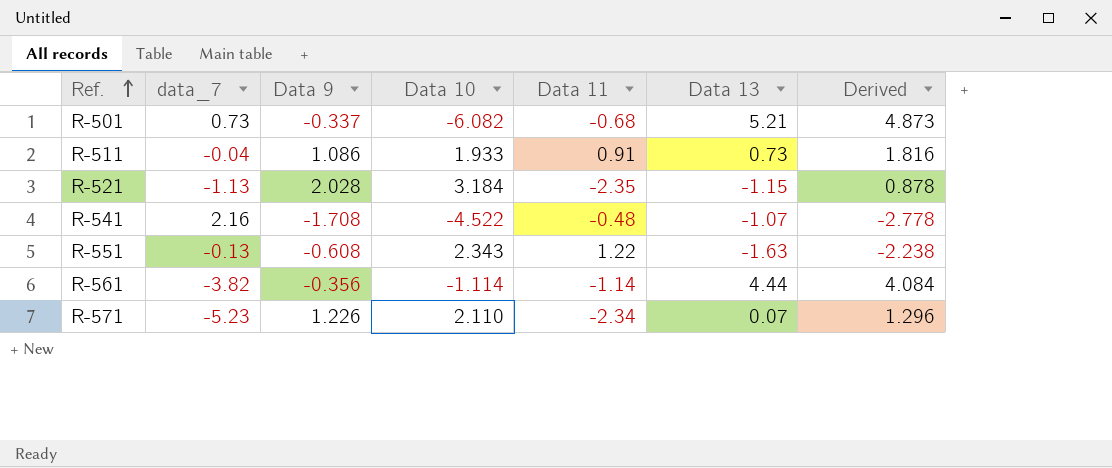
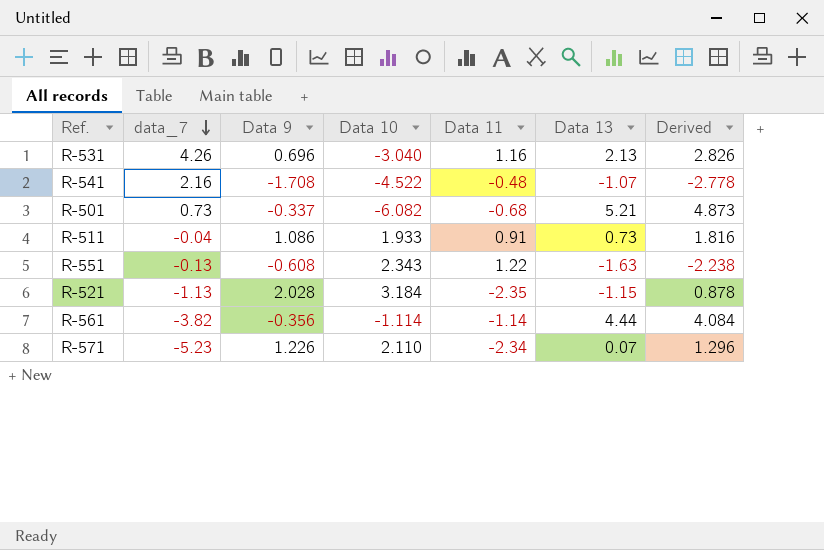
row order: Ref. ascending -> data_7 descending
row R-531: none -> 4.26 | 0.696 | -3.040 | 1.16 | 2.13 | 2.826

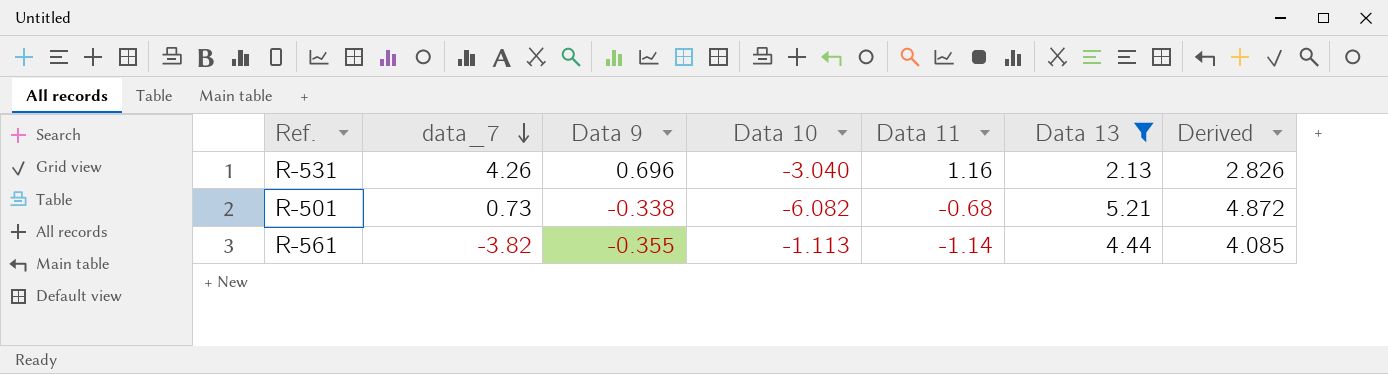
filter: none -> Data 13 >= 2.13
R-501 | Data 9: -0.337 -> -0.338
R-501 | Derived: 4.873 -> 4.872
R-561 | Data 9: -0.356 -> -0.355
R-561 | Data 10: -1.114 -> -1.113
R-561 | Derived: 4.084 -> 4.085

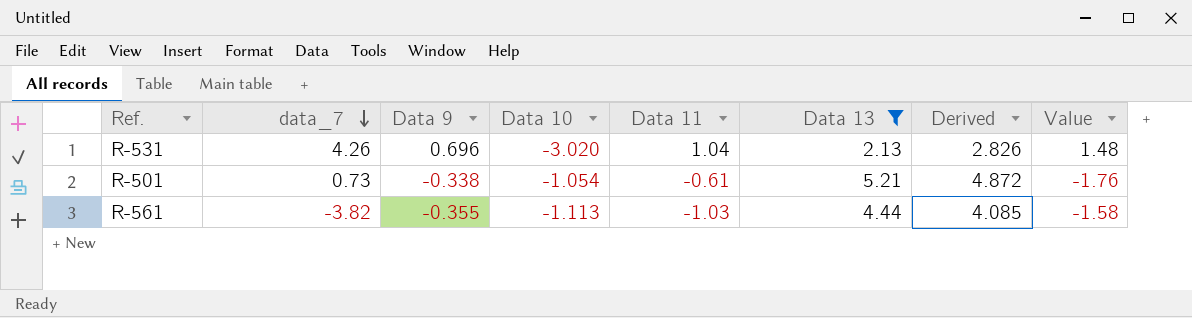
column Value | formula: none -> [Data 9] * [Data 13]
R-531 | Data 10: -3.040 -> -3.020
R-531 | Data 11: 1.16 -> 1.04
R-501 | Data 10: -6.082 -> -1.054
R-501 | Data 11: -0.68 -> -0.61
R-561 | Data 11: -1.14 -> -1.03

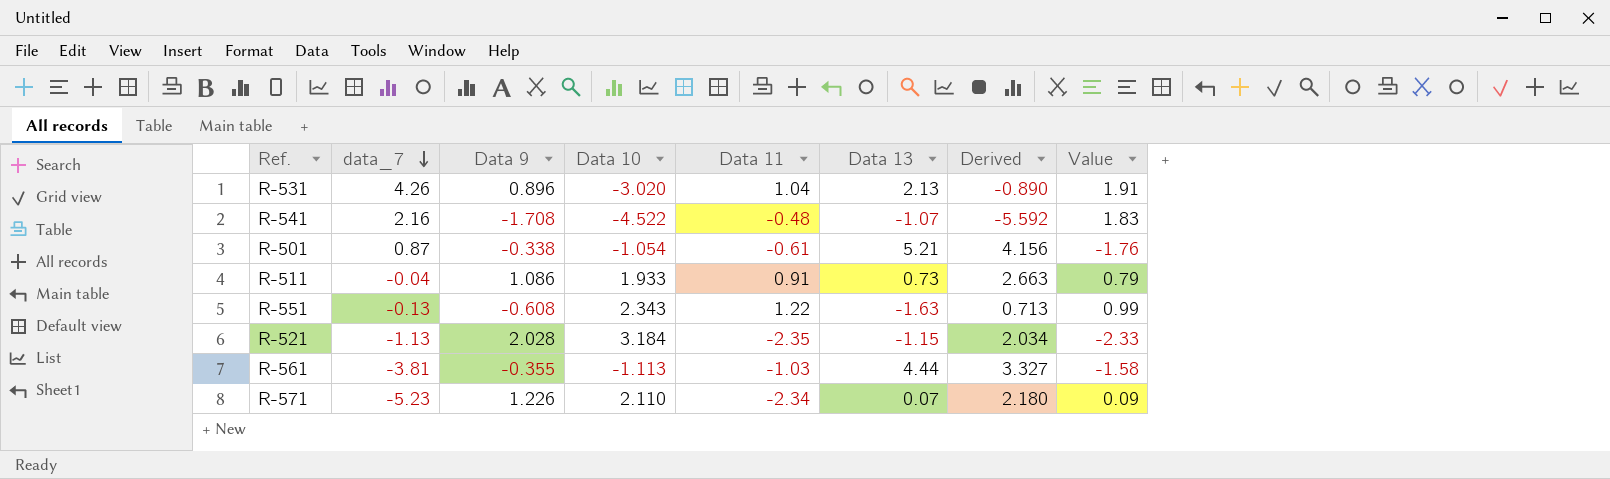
filter: Data 13 >= 2.13 -> none
column Derived | formula: [Data 9] + [Data 13] -> [Data 10] + [Data 13]
R-531 | Data 9: 0.696 -> 0.896
R-531 | Value: 1.48 -> 1.91
R-501 | data_7: 0.73 -> 0.87
R-561 | data_7: -3.82 -> -3.81

